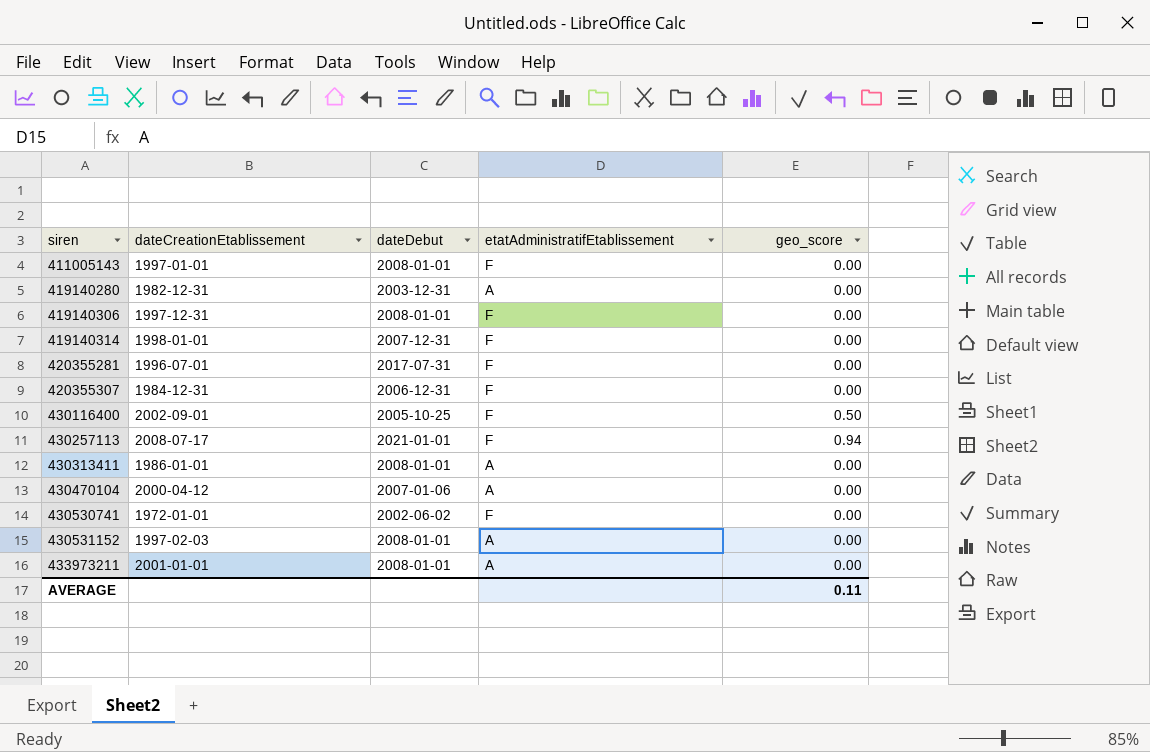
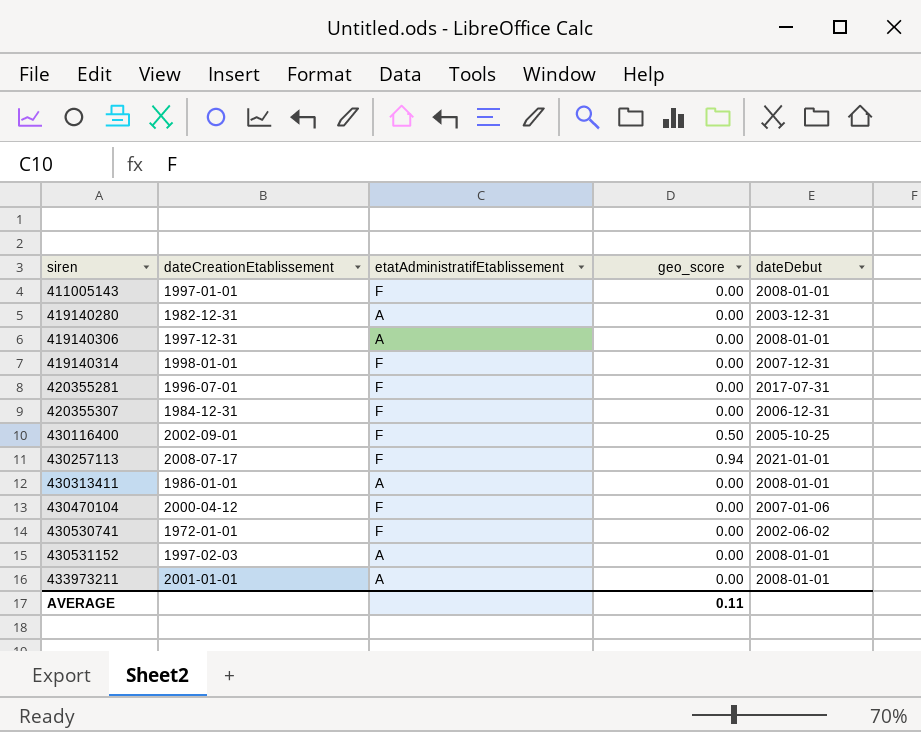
column dateDebut | position: 3 -> 5
419140306 | etatAdministratifEtablissement: F -> A
430470104 | etatAdministratifEtablissement: A -> F

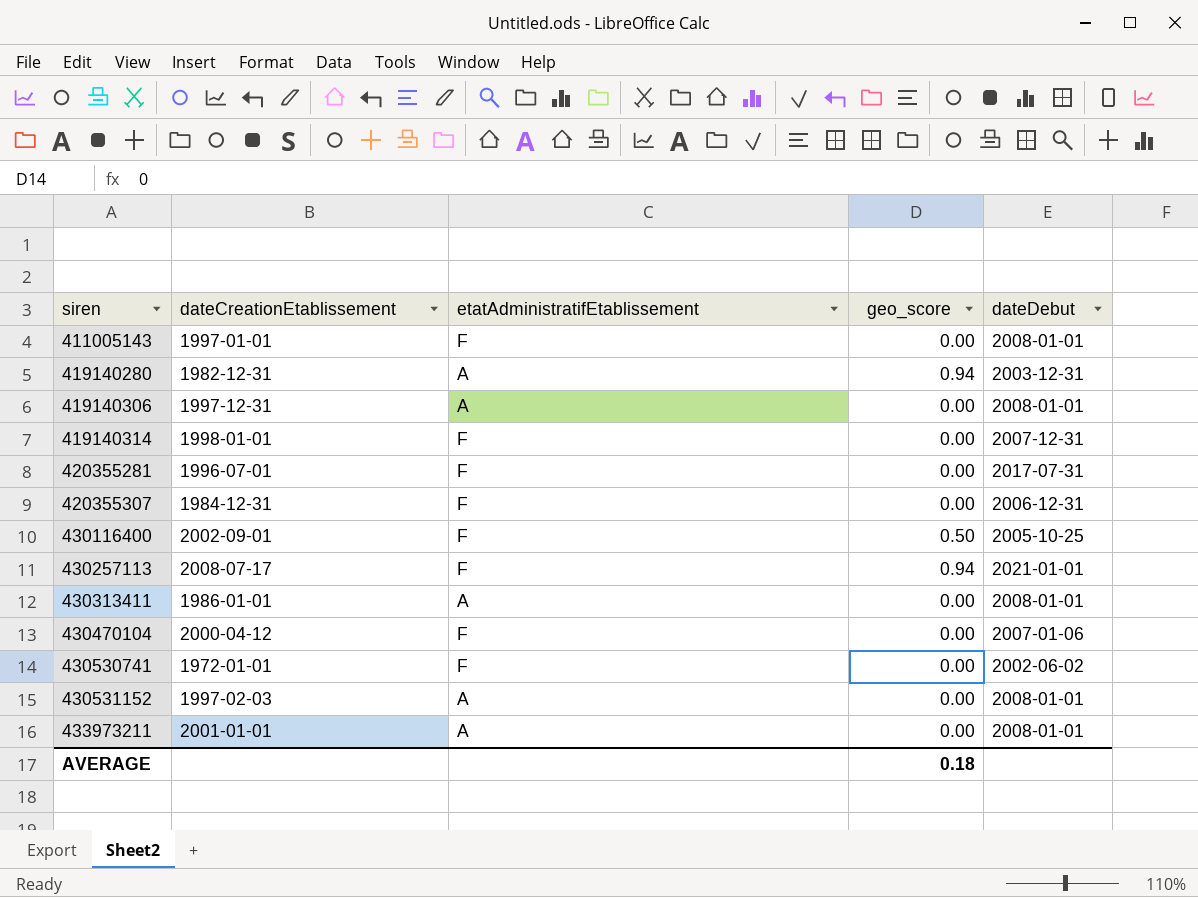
419140280 | geo_score: 0.00 -> 0.94
AVERAGE | geo_score: 0.11 -> 0.18

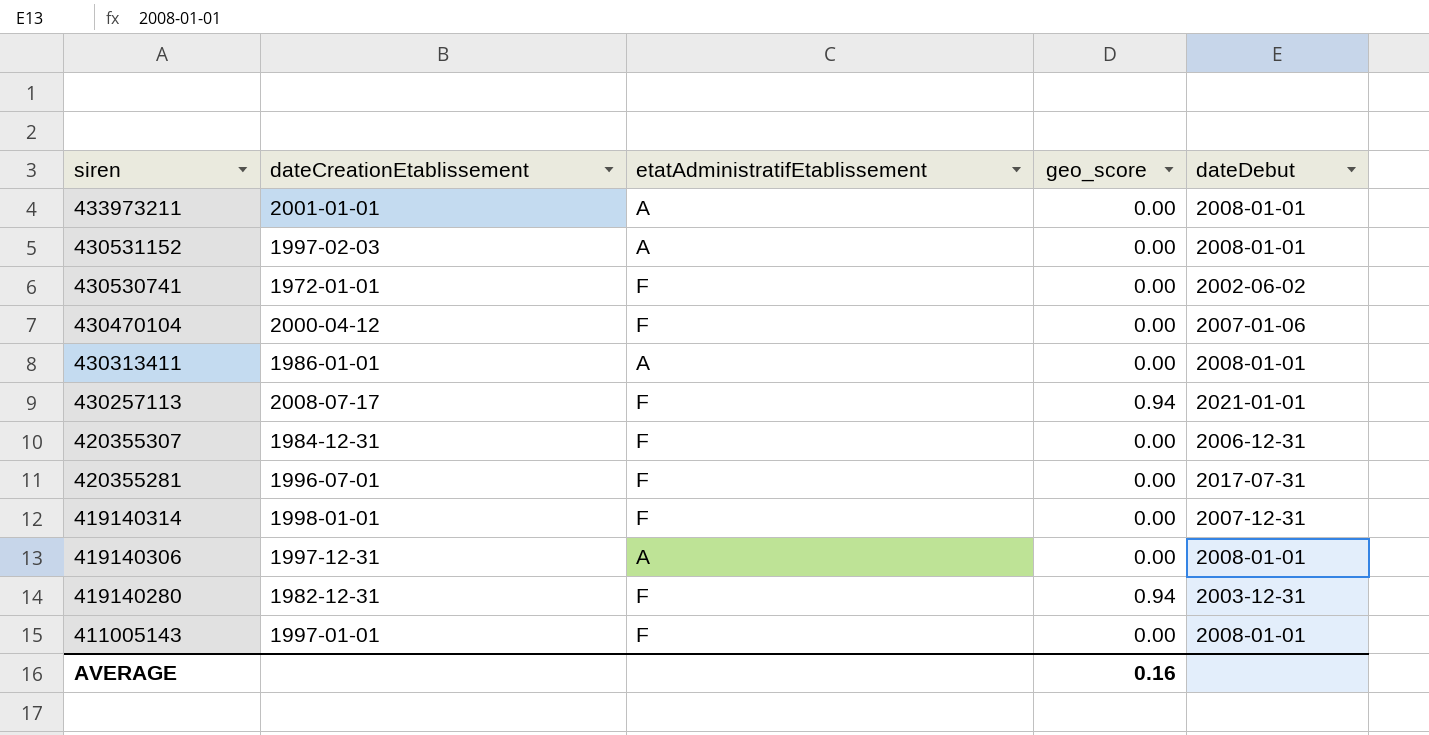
row order: siren ascending -> siren descending
row 430116400: 2002-09-01 | F | 0.50 | 2005-10-25 -> none
419140280 | etatAdministratifEtablissement: A -> F
AVERAGE | geo_score: 0.18 -> 0.16

